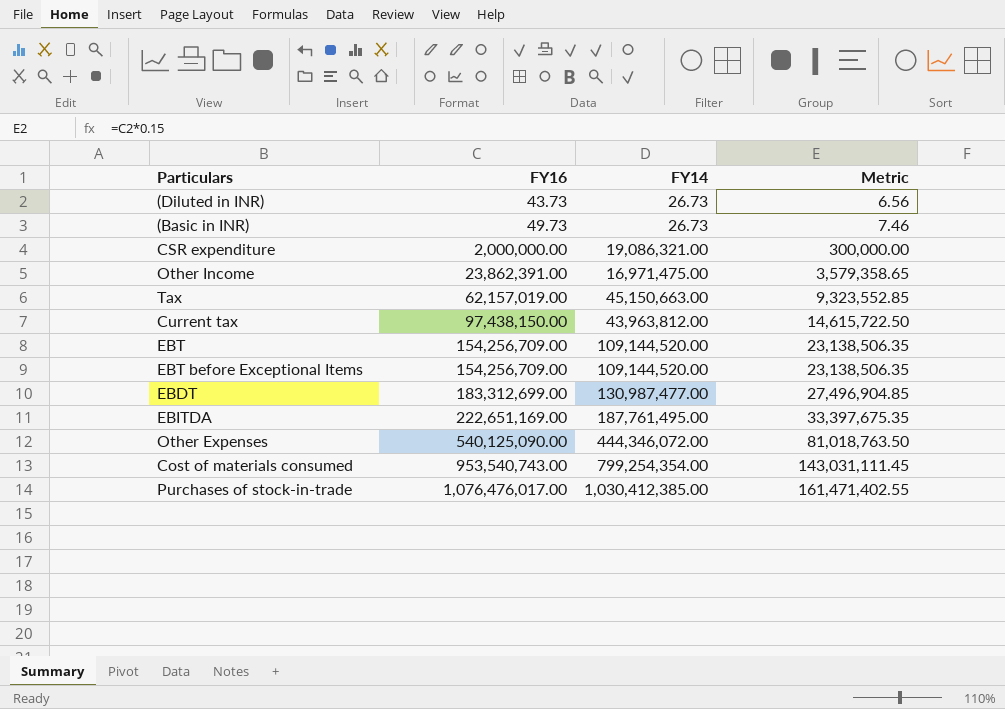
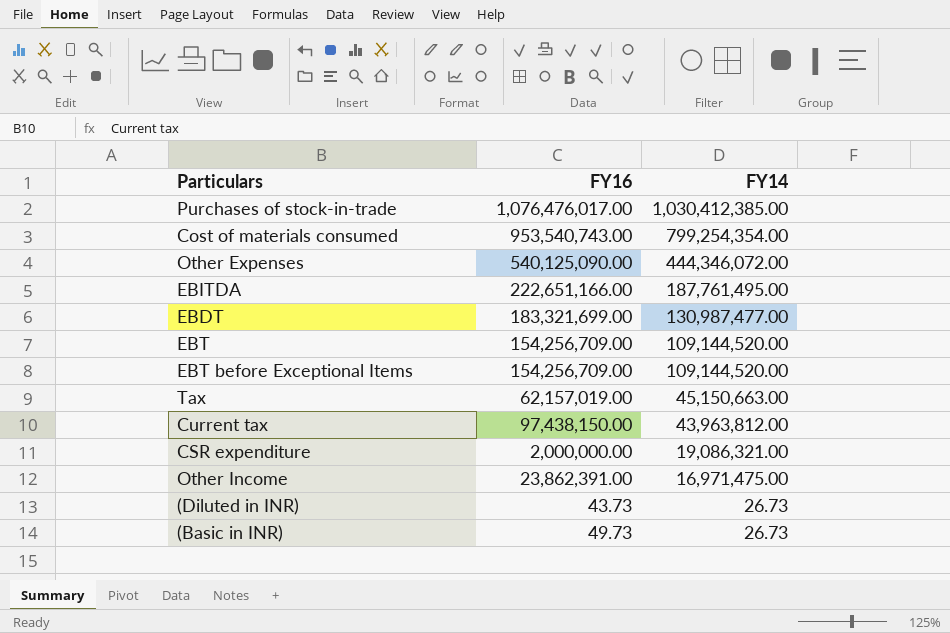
row order: FY16 ascending -> FY14 descending
column Metric | formula: [FY16] * 0.15 -> none
EBITDA | FY16: 222,651,169.00 -> 222,651,166.00
EBDT | FY16: 183,312,699.00 -> 183,321,699.00

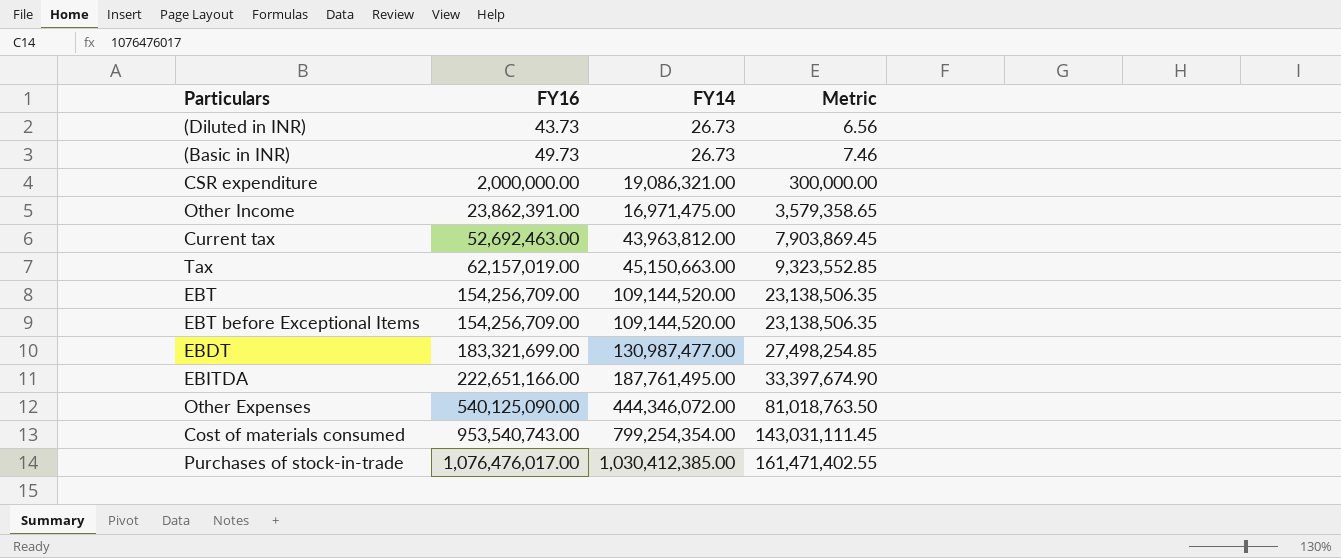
row order: FY14 descending -> FY16 ascending
column Metric | formula: none -> [FY16] * 0.15
Current tax | FY16: 97,438,150.00 -> 52,692,463.00

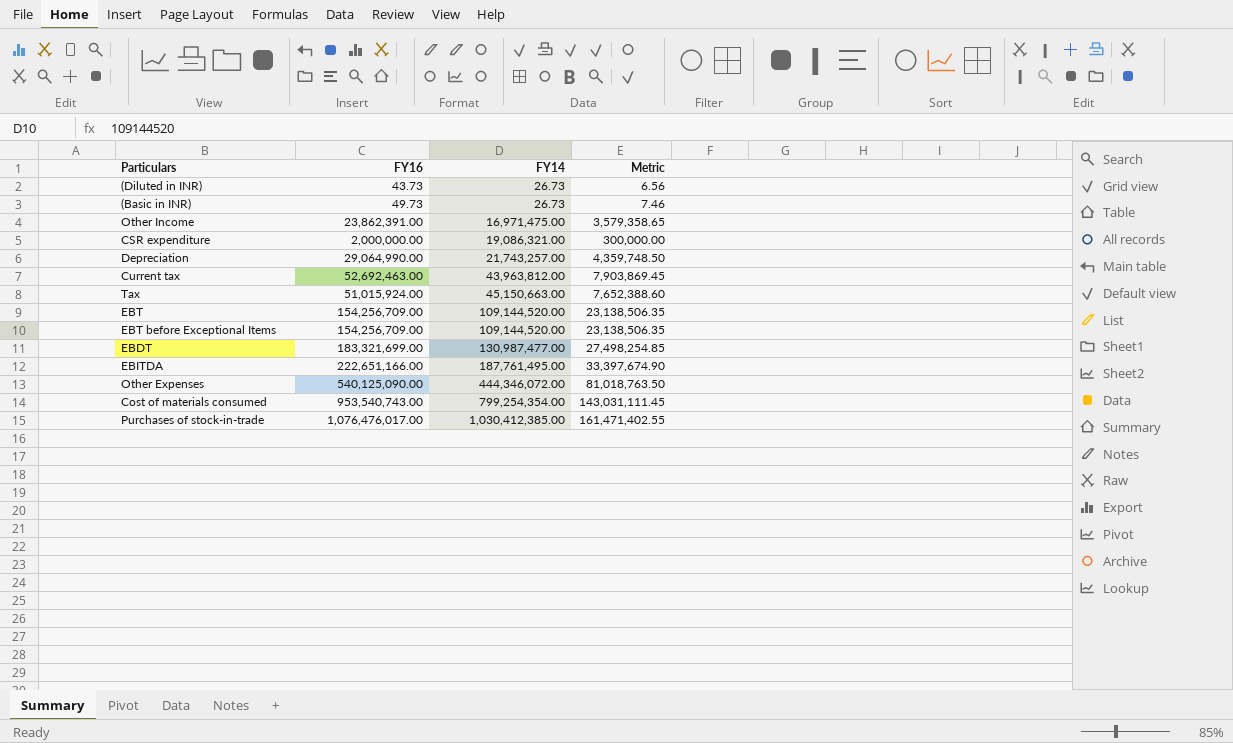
row order: FY16 ascending -> FY14 ascending
row Depreciation: none -> 29,064,990.00 | 21,743,257.00 | 4,359,748.50
Tax | FY16: 62,157,019.00 -> 51,015,924.00
Tax | Metric: 9,323,552.85 -> 7,652,388.60

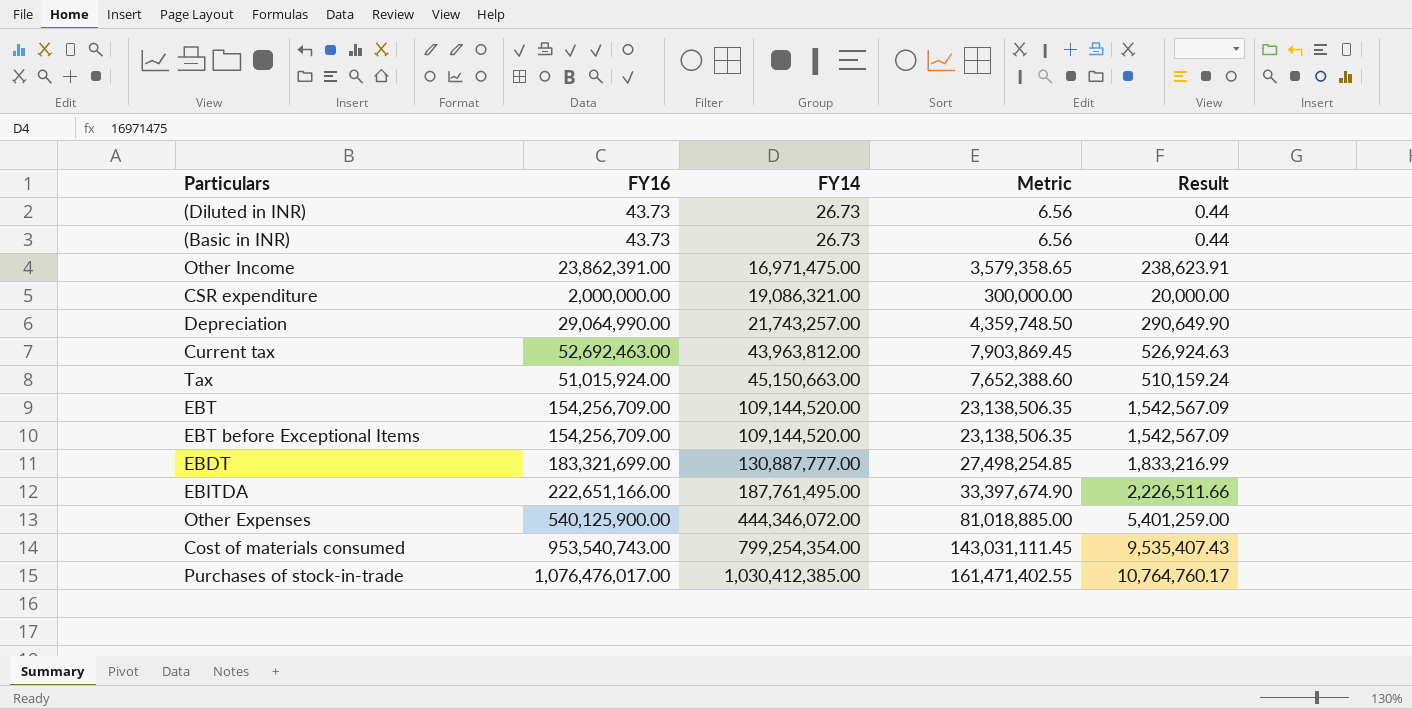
column Result | formula: none -> [FY16] * 0.01
(Basic in INR) | FY16: 49.73 -> 43.73
(Basic in INR) | Metric: 7.46 -> 6.56
EBDT | FY14: 130,987,477.00 -> 130,887,777.00
Other Expenses | FY16: 540,125,090.00 -> 540,125,900.00
Other Expenses | Metric: 81,018,763.50 -> 81,018,885.00

